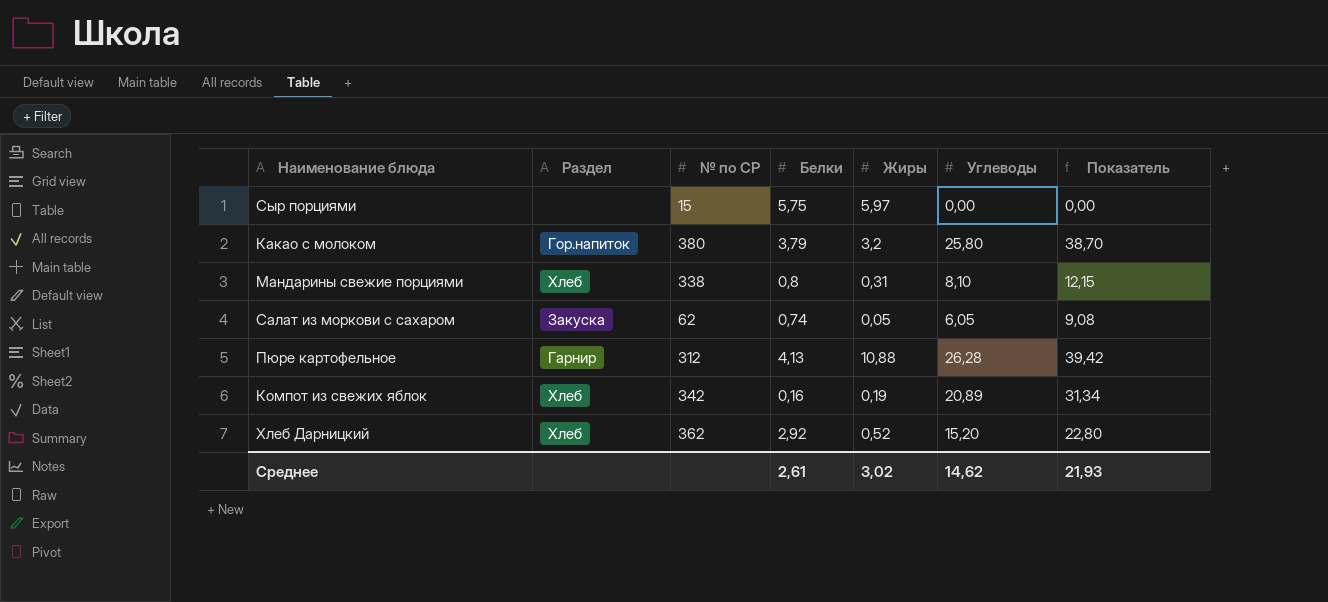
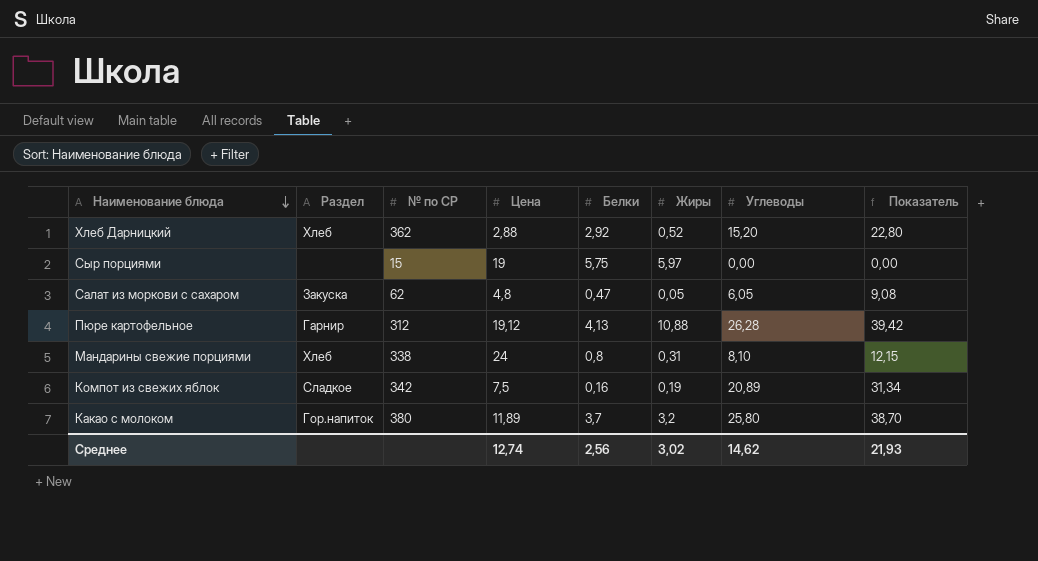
row order: none -> Наименование блюда descending
column Цена | position: none -> 4
Салат из моркови с сахаром | Белки: 0,74 -> 0,47
Компот из свежих яблок | Раздел: Хлеб -> Сладкое
Какао с молоком | Белки: 3,79 -> 3,7
Среднее | Белки: 2,61 -> 2,56

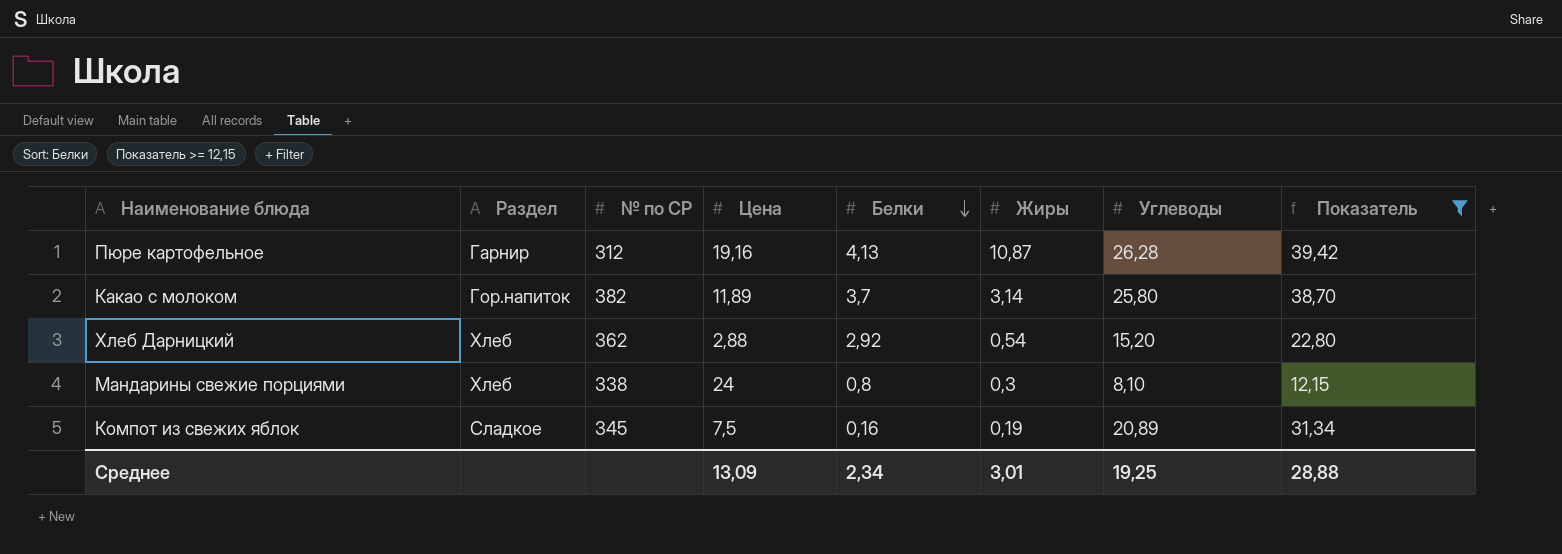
filter: none -> Показатель >= 12,15
row order: Наименование блюда descending -> Белки descending
Пюре картофельное | Цена: 19,12 -> 19,16
Пюре картофельное | Жиры: 10,88 -> 10,87
Какао с молоком | № по СР: 380 -> 382
Какао с молоком | Жиры: 3,2 -> 3,14
Хлеб Дарницкий | Жиры: 0,52 -> 0,54
Мандарины свежие порциями | Жиры: 0,31 -> 0,3
Компот из свежих яблок | № по СР: 342 -> 345
Среднее | Цена: 12,74 -> 13,09
Среднее | Белки: 2,56 -> 2,34
Среднее | Жиры: 3,02 -> 3,01
Среднее | Углеводы: 14,62 -> 19,25
Среднее | Показатель: 21,93 -> 28,88

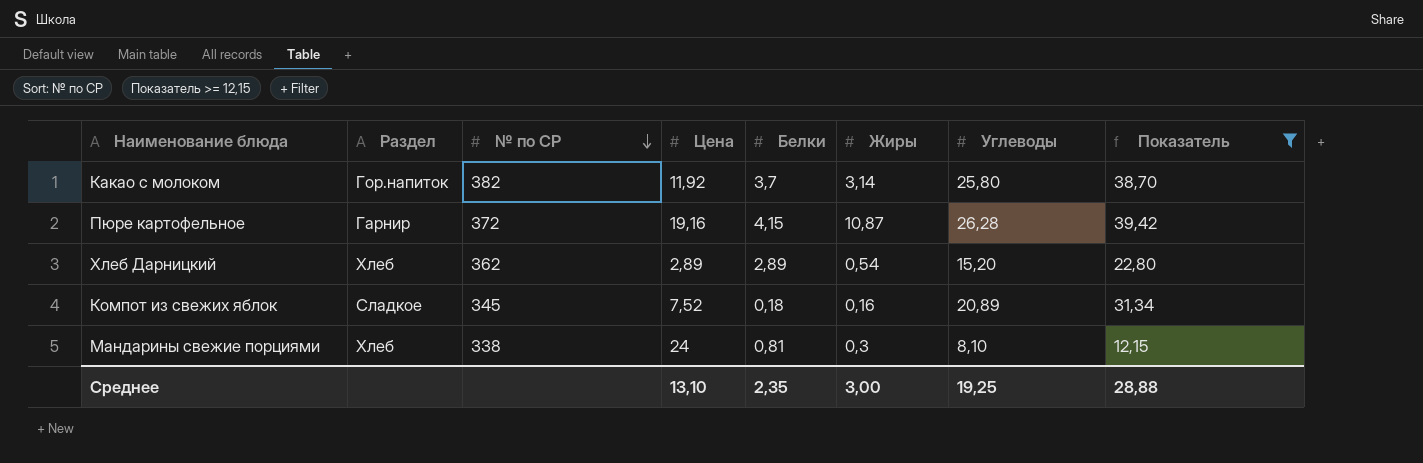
row order: Белки descending -> № по СР descending
Какао с молоком | Цена: 11,89 -> 11,92
Пюре картофельное | № по СР: 312 -> 372
Пюре картофельное | Белки: 4,13 -> 4,15
Хлеб Дарницкий | Цена: 2,88 -> 2,89
Хлеб Дарницкий | Белки: 2,92 -> 2,89
Компот из свежих яблок | Цена: 7,5 -> 7,52
Компот из свежих яблок | Белки: 0,16 -> 0,18
Компот из свежих яблок | Жиры: 0,19 -> 0,16
Мандарины свежие порциями | Белки: 0,8 -> 0,81
Среднее | Цена: 13,09 -> 13,10
Среднее | Белки: 2,34 -> 2,35
Среднее | Жиры: 3,01 -> 3,00

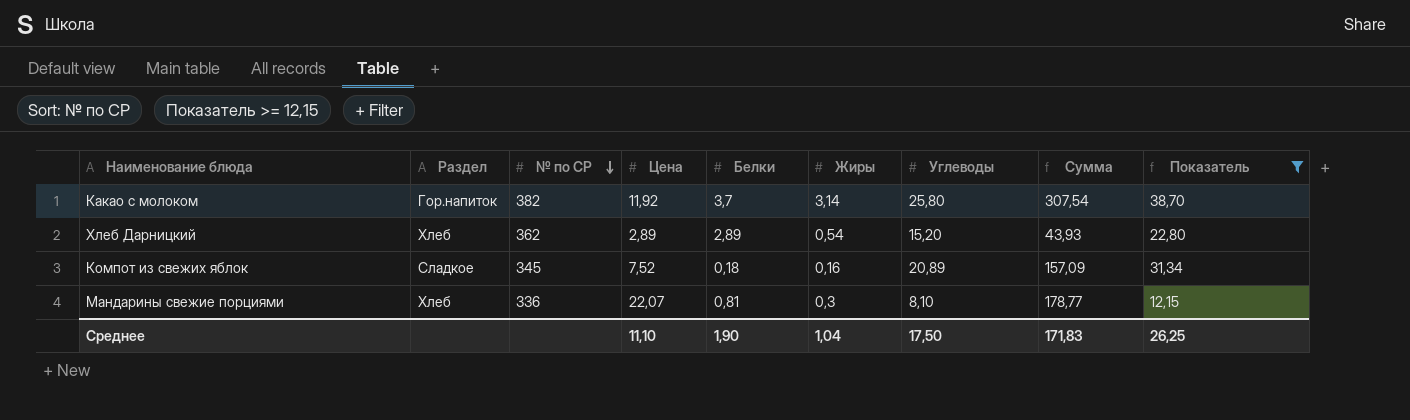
column Сумма | formula: none -> [Цена] * [Углеводы]
row Пюре картофельное: Гарнир | 372 | 19,16 | 4,15 | 10,87 | 26,28 | 39,42 -> none
Мандарины свежие порциями | № по СР: 338 -> 336
Мандарины свежие порциями | Цена: 24 -> 22,07
Среднее | Цена: 13,10 -> 11,10
Среднее | Белки: 2,35 -> 1,90
Среднее | Жиры: 3,00 -> 1,04
Среднее | Углеводы: 19,25 -> 17,50
Среднее | Показатель: 28,88 -> 26,25

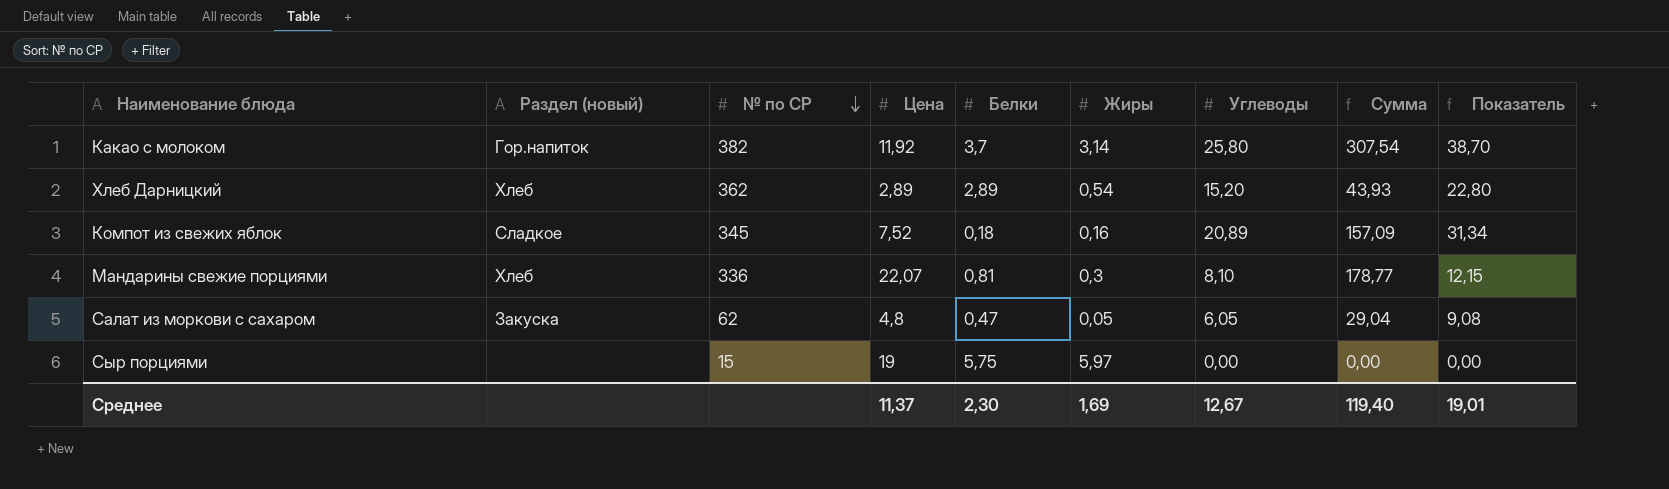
filter: Показатель >= 12,15 -> none
column name: Раздел -> Раздел (новый)
Среднее | Цена: 11,10 -> 11,37
Среднее | Белки: 1,90 -> 2,30
Среднее | Жиры: 1,04 -> 1,69
Среднее | Углеводы: 17,50 -> 12,67
Среднее | Сумма: 171,83 -> 119,40
Среднее | Показатель: 26,25 -> 19,01

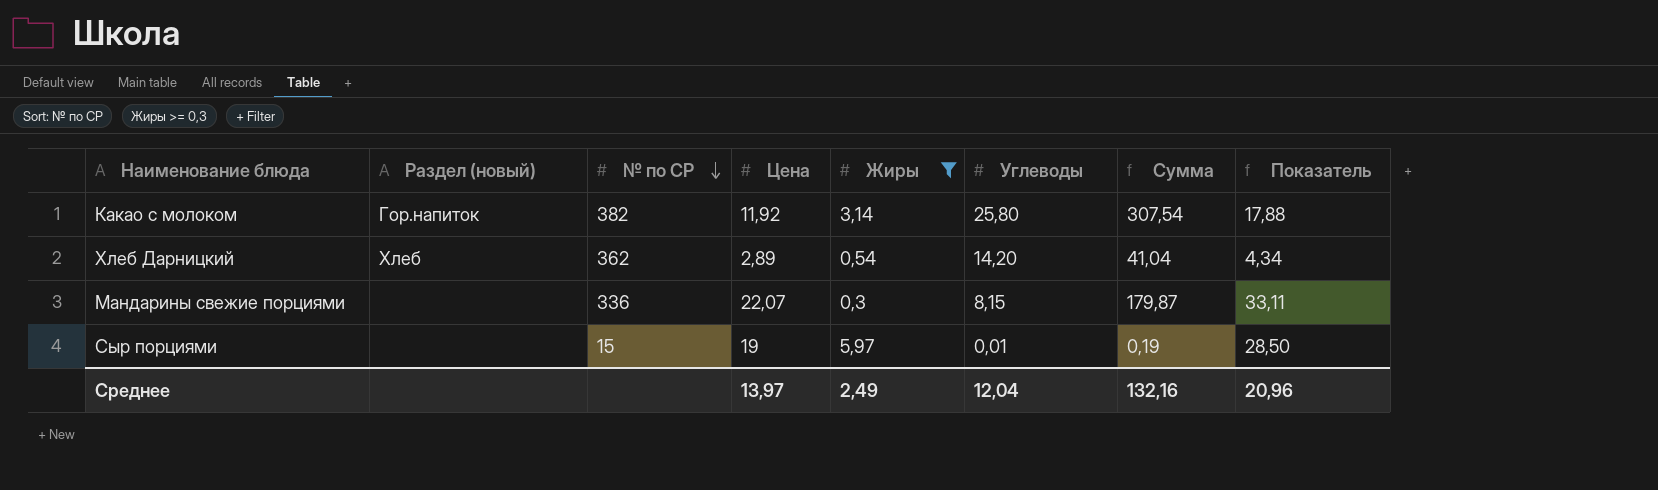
filter: none -> Жиры >= 0,3
column Белки | position: 5 -> none
column Показатель | formula: [Углеводы] * 1,5 -> [Цена] * 1,5
Хлеб Дарницкий | Углеводы: 15,20 -> 14,20
Хлеб Дарницкий | Сумма: 43,93 -> 41,04
Мандарины свежие порциями | Раздел (новый): Хлеб -> none
Мандарины свежие порциями | Углеводы: 8,10 -> 8,15
Мандарины свежие порциями | Сумма: 178,77 -> 179,87
Сыр порциями | Углеводы: 0,00 -> 0,01
Сыр порциями | Сумма: 0,00 -> 0,19
Среднее | Цена: 11,37 -> 13,97
Среднее | Жиры: 1,69 -> 2,49
Среднее | Углеводы: 12,67 -> 12,04
Среднее | Сумма: 119,40 -> 132,16
Среднее | Показатель: 19,01 -> 20,96

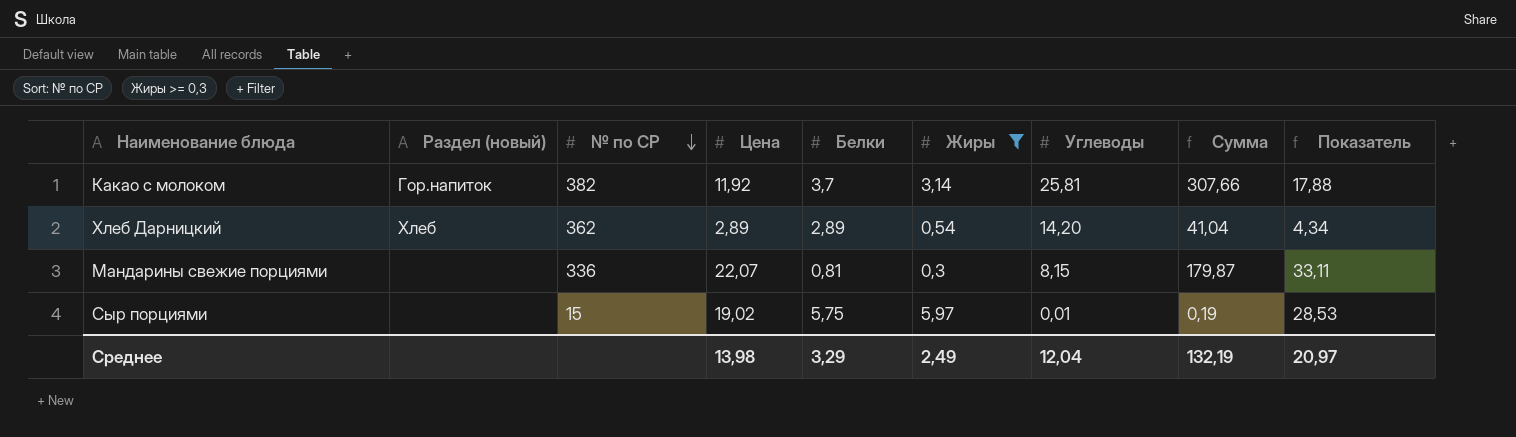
column Белки | position: none -> 5
Какао с молоком | Углеводы: 25,80 -> 25,81
Какао с молоком | Сумма: 307,54 -> 307,66
Сыр порциями | Цена: 19 -> 19,02
Сыр порциями | Показатель: 28,50 -> 28,53
Среднее | Цена: 13,97 -> 13,98
Среднее | Сумма: 132,16 -> 132,19
Среднее | Показатель: 20,96 -> 20,97

